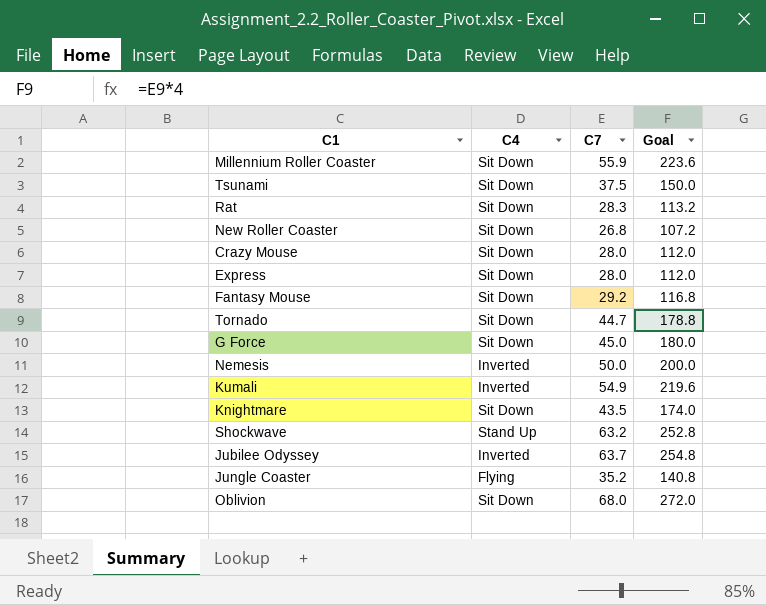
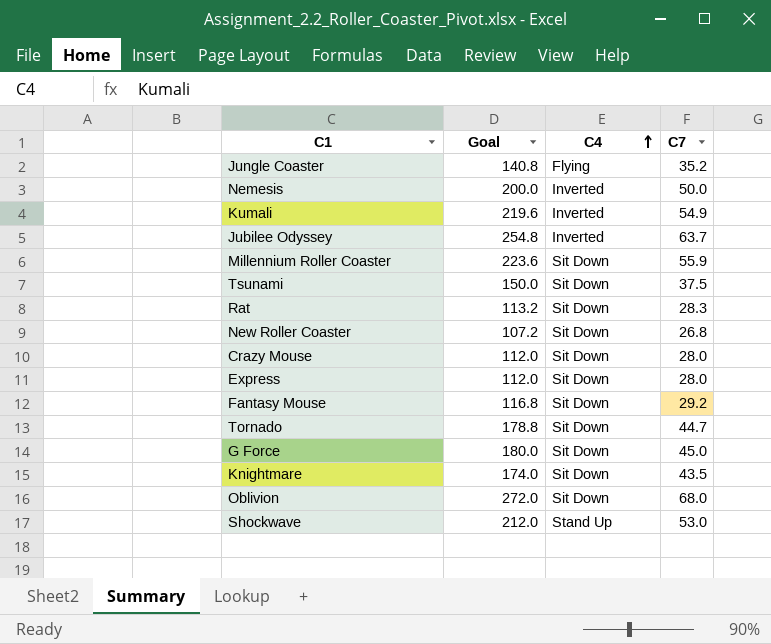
row order: none -> C4 ascending
column Goal | position: 4 -> 2
Shockwave | Goal: 252.8 -> 212.0
Shockwave | C7: 63.2 -> 53.0

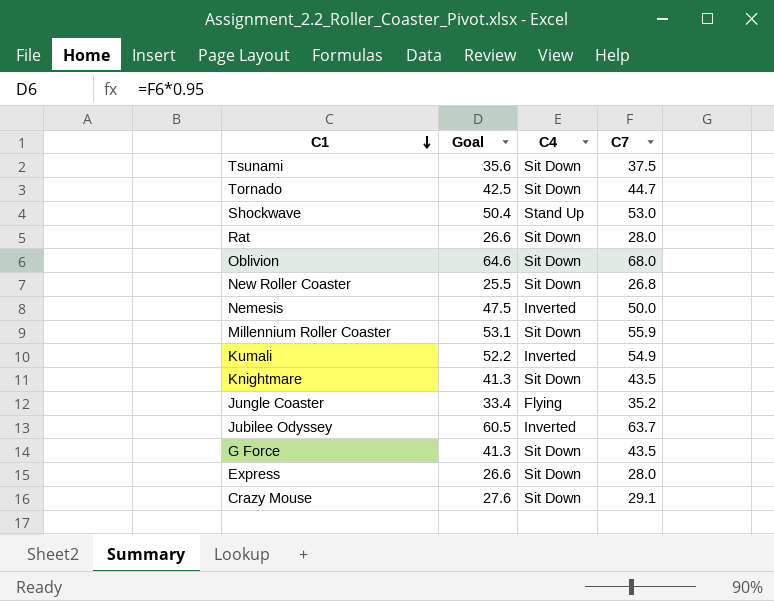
row order: C4 ascending -> C1 descending
column Goal | formula: [C7] * 4 -> [C7] * 0.95
row Fantasy Mouse: 116.8 | Sit Down | 29.2 -> none
Rat | C7: 28.3 -> 28.0
G Force | C7: 45.0 -> 43.5
Crazy Mouse | C7: 28.0 -> 29.1

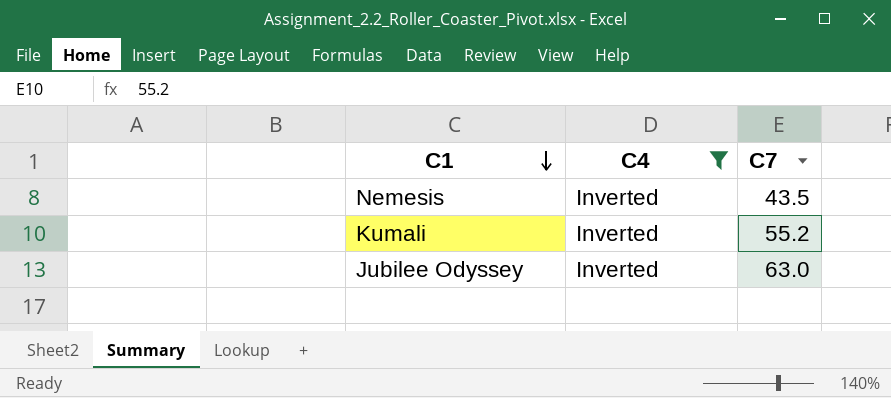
filter: none -> C4 = Inverted
column Goal | formula: [C7] * 0.95 -> none
Nemesis | C7: 50.0 -> 43.5
Kumali | C7: 54.9 -> 55.2
Jubilee Odyssey | C7: 63.7 -> 63.0

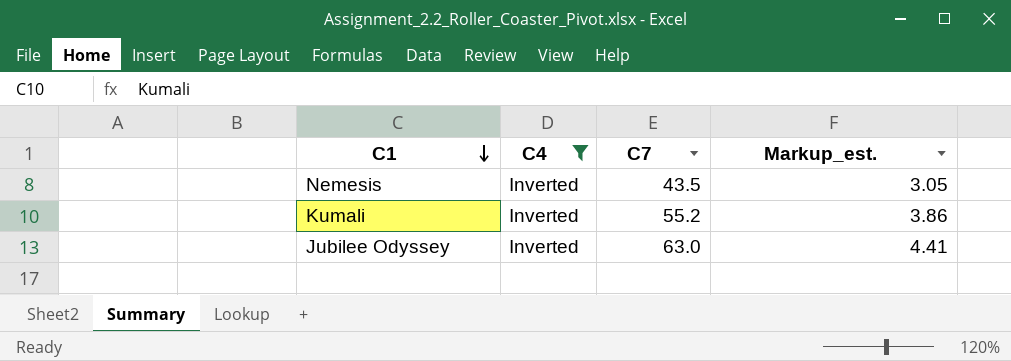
column Markup_est. | formula: none -> [C7] * 0.07

